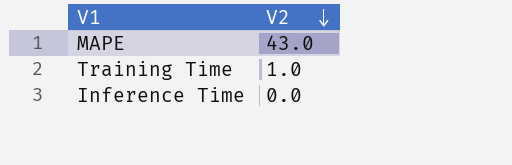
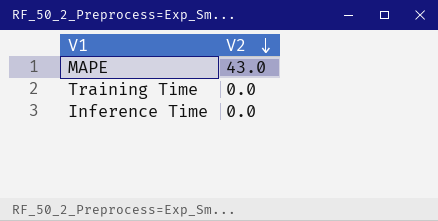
Training Time | V2: 1.0 -> 0.0

